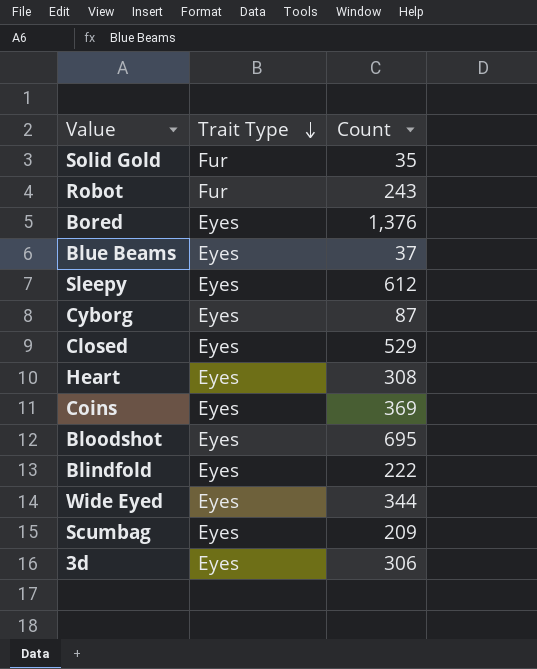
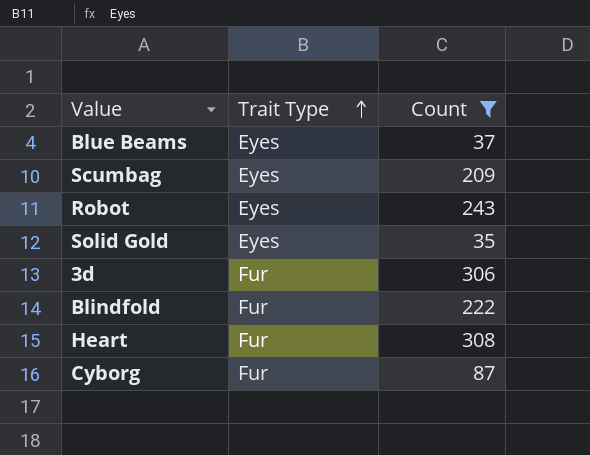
filter: none -> Count <= 308
row order: Trait Type descending -> Trait Type ascending
Robot | Trait Type: Fur -> Eyes
Solid Gold | Trait Type: Fur -> Eyes
3d | Trait Type: Eyes -> Fur
Blindfold | Trait Type: Eyes -> Fur
Heart | Trait Type: Eyes -> Fur
Cyborg | Trait Type: Eyes -> Fur

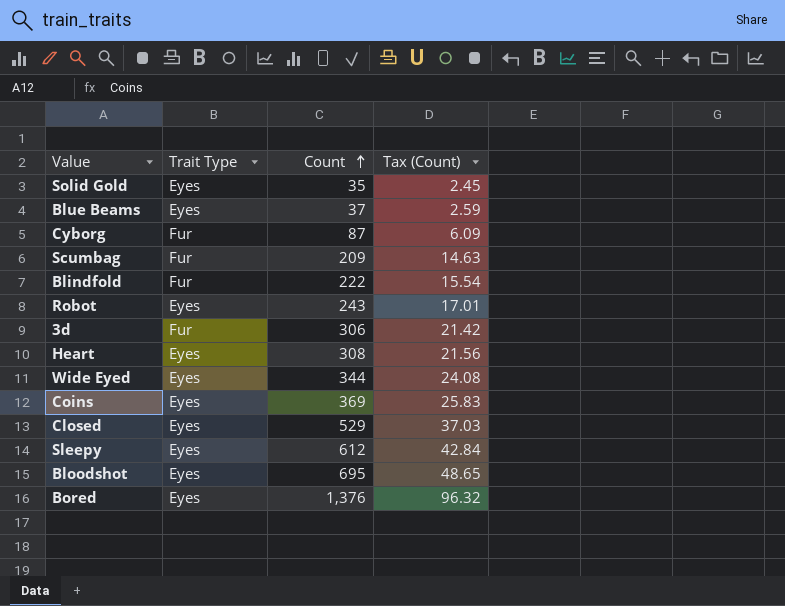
filter: Count <= 308 -> none
row order: Trait Type ascending -> Count ascending
column Tax (Count) | formula: none -> [Count] * 0.07
Scumbag | Trait Type: Eyes -> Fur
Heart | Trait Type: Fur -> Eyes

